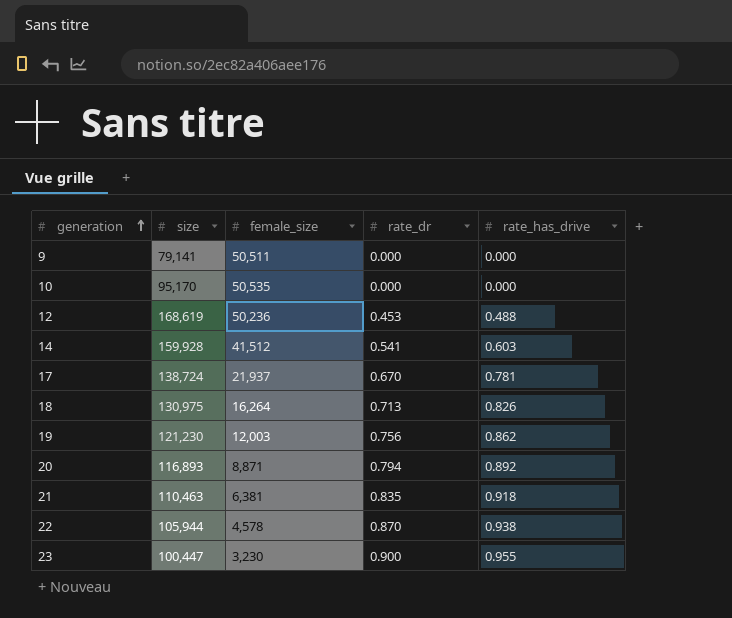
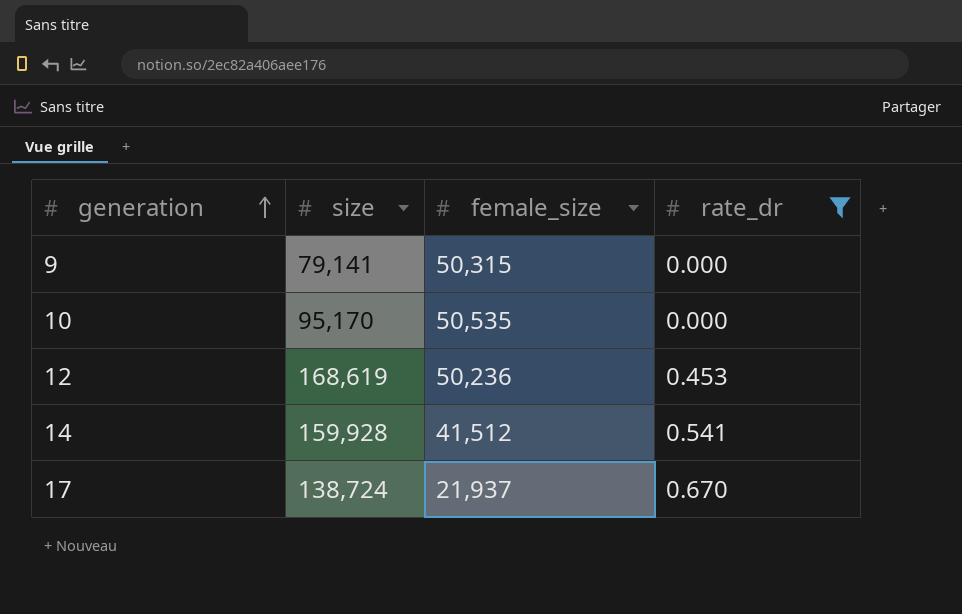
filter: none -> rate_dr <= 0.670
column rate_has_drive | position: 5 -> none
9 | female_size: 50,511 -> 50,315

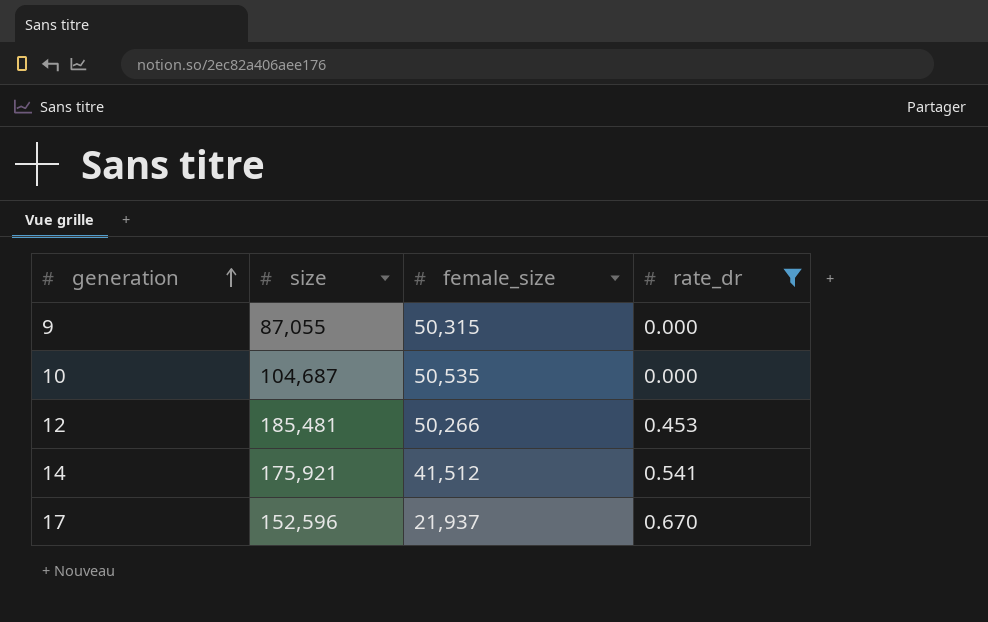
9 | size: 79,141 -> 87,055
10 | size: 95,170 -> 104,687
12 | size: 168,619 -> 185,481
12 | female_size: 50,236 -> 50,266
14 | size: 159,928 -> 175,921
17 | size: 138,724 -> 152,596

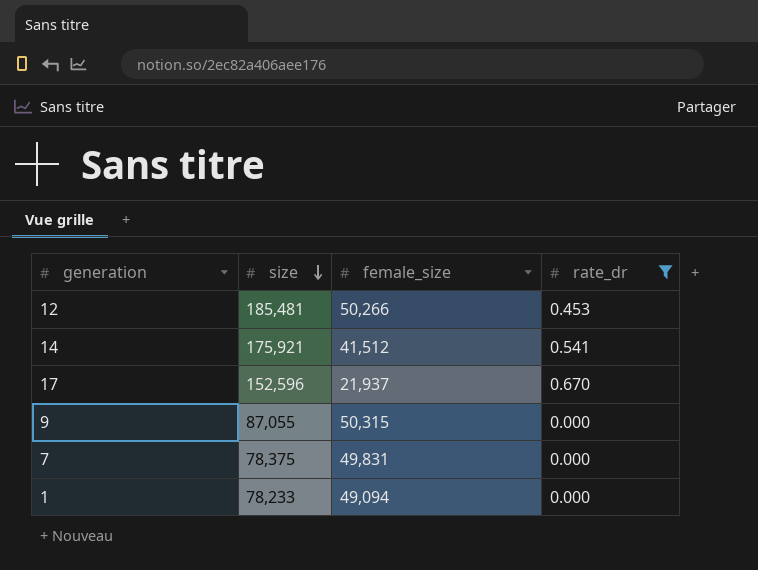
row order: generation ascending -> size descending
row 10: 104,687 | 50,535 | 0.000 -> none
row 7: none -> 78,375 | 49,831 | 0.000
row 1: none -> 78,233 | 49,094 | 0.000

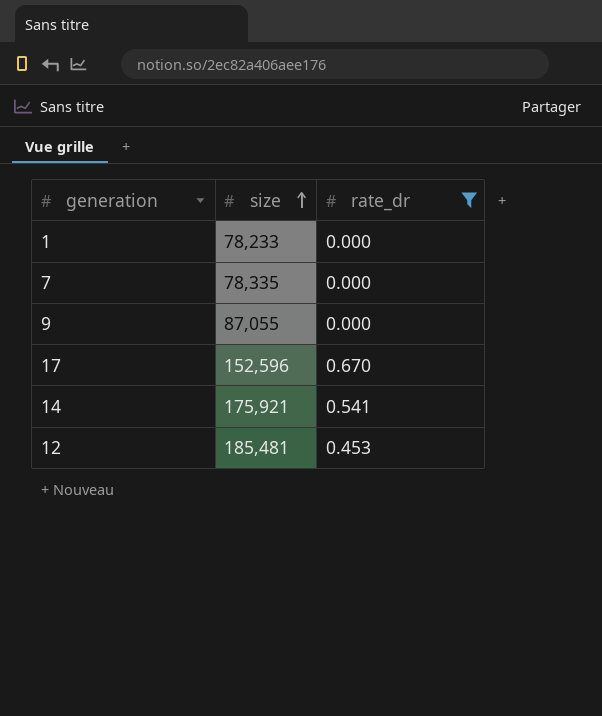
row order: size descending -> size ascending
column female_size | position: 3 -> none
7 | size: 78,375 -> 78,335

